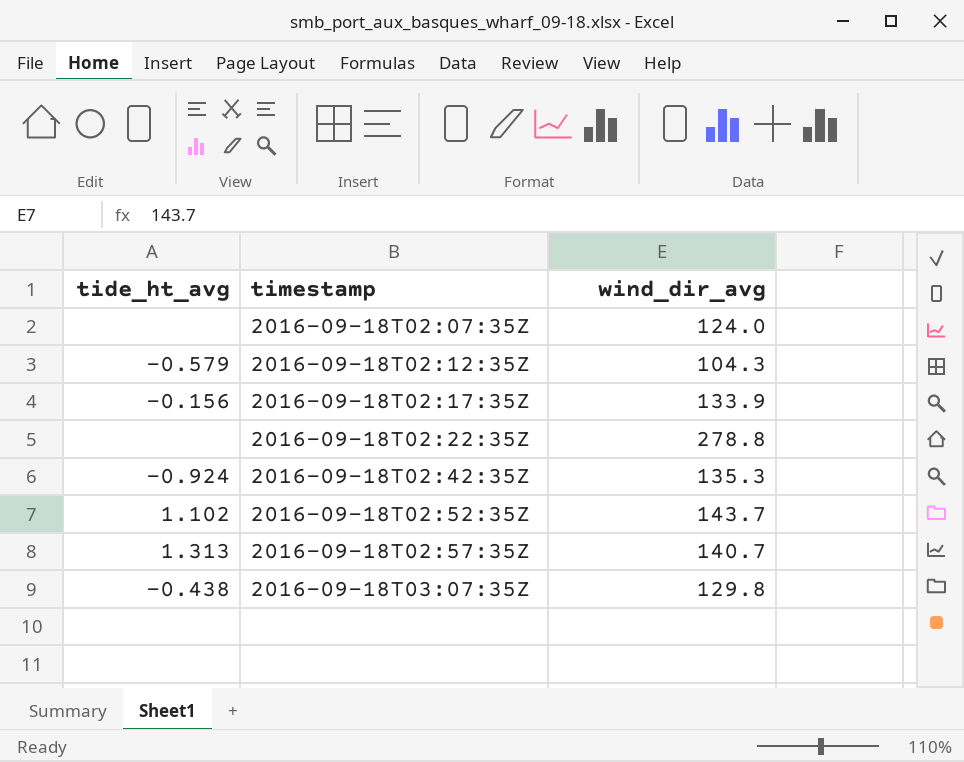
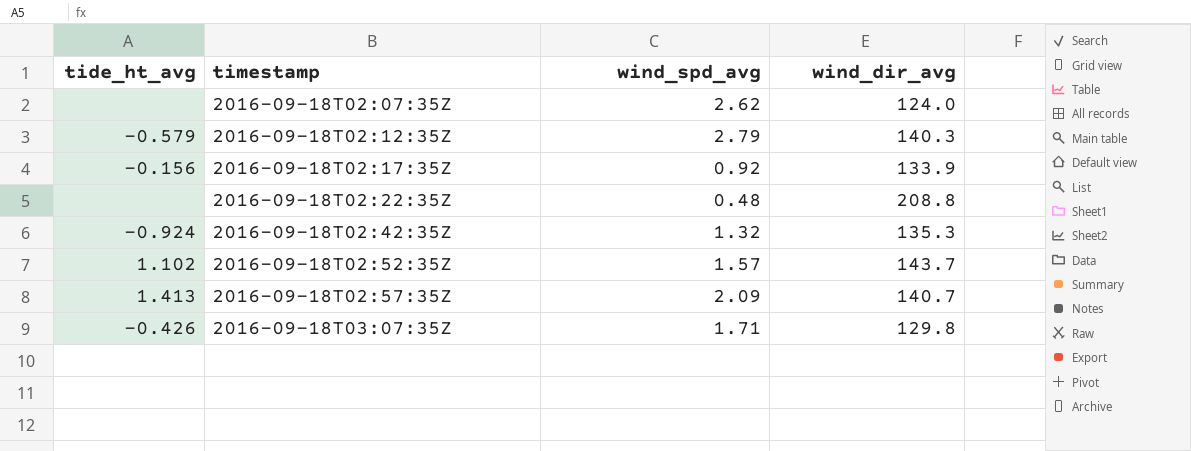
column wind_spd_avg | position: none -> 3
2016-09-18T02:12:35Z | wind_dir_avg: 104.3 -> 140.3
2016-09-18T02:22:35Z | wind_dir_avg: 278.8 -> 208.8
2016-09-18T02:57:35Z | tide_ht_avg: 1.313 -> 1.413
2016-09-18T03:07:35Z | tide_ht_avg: -0.438 -> -0.426

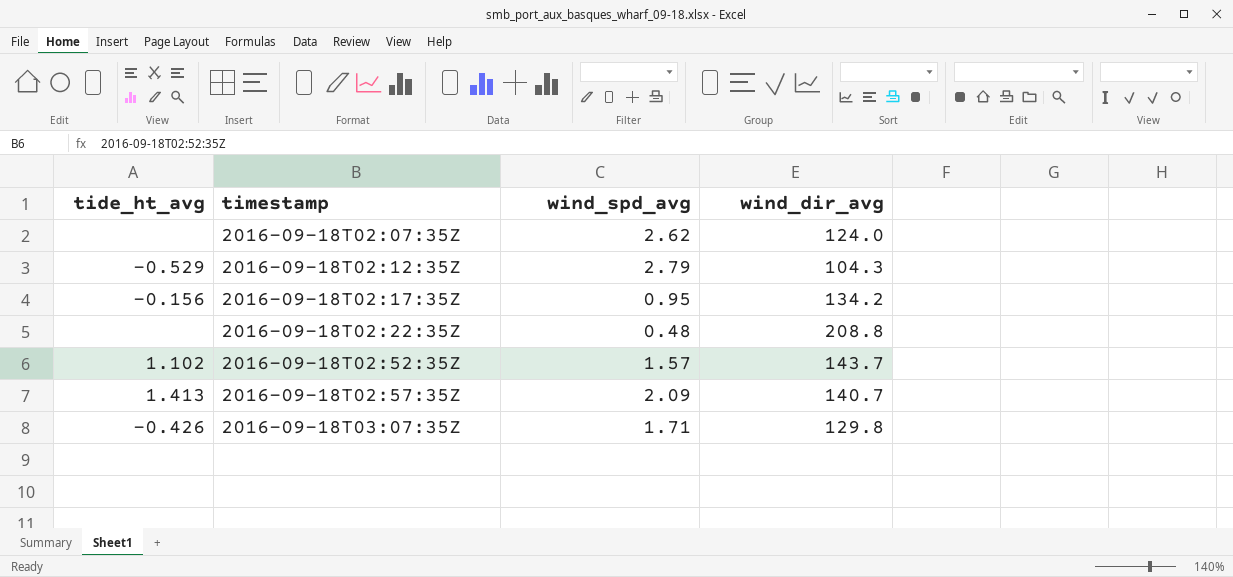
row 2016-09-18T02:42:35Z: -0.924 | 1.32 | 135.3 -> none
2016-09-18T02:12:35Z | tide_ht_avg: -0.579 -> -0.529
2016-09-18T02:12:35Z | wind_dir_avg: 140.3 -> 104.3
2016-09-18T02:17:35Z | wind_spd_avg: 0.92 -> 0.95
2016-09-18T02:17:35Z | wind_dir_avg: 133.9 -> 134.2

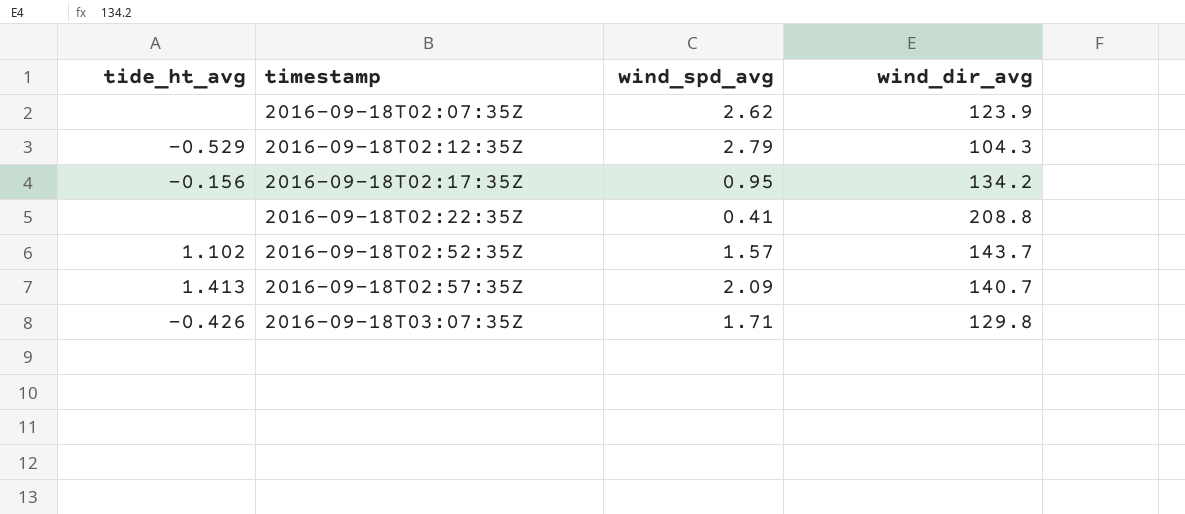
2016-09-18T02:07:35Z | wind_dir_avg: 124.0 -> 123.9
2016-09-18T02:22:35Z | wind_spd_avg: 0.48 -> 0.41

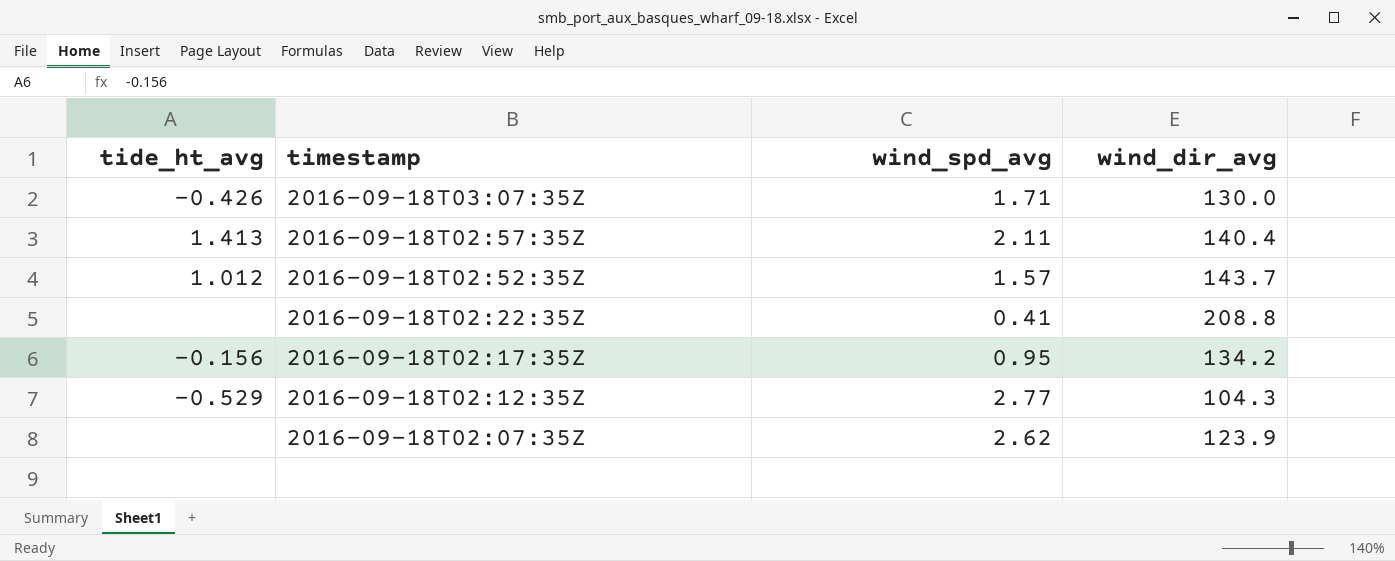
row order: timestamp ascending -> timestamp descending
2016-09-18T03:07:35Z | wind_dir_avg: 129.8 -> 130.0
2016-09-18T02:57:35Z | wind_spd_avg: 2.09 -> 2.11
2016-09-18T02:57:35Z | wind_dir_avg: 140.7 -> 140.4
2016-09-18T02:52:35Z | tide_ht_avg: 1.102 -> 1.012
2016-09-18T02:12:35Z | wind_spd_avg: 2.79 -> 2.77

